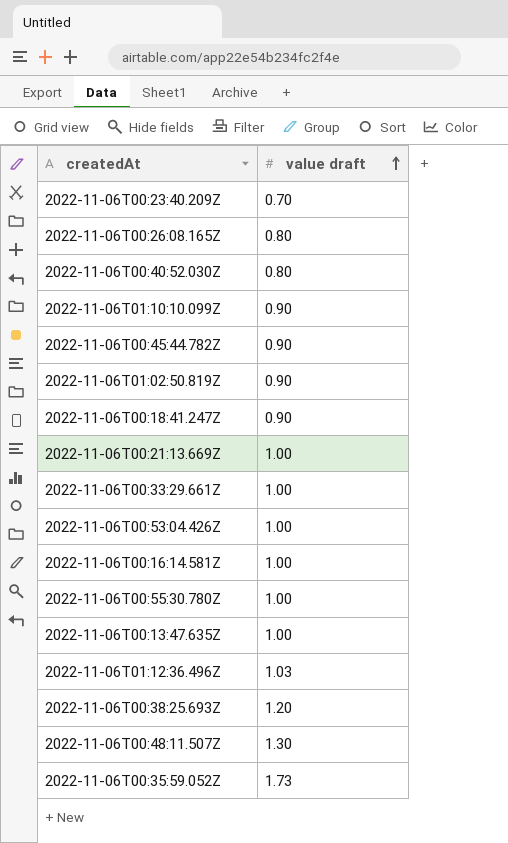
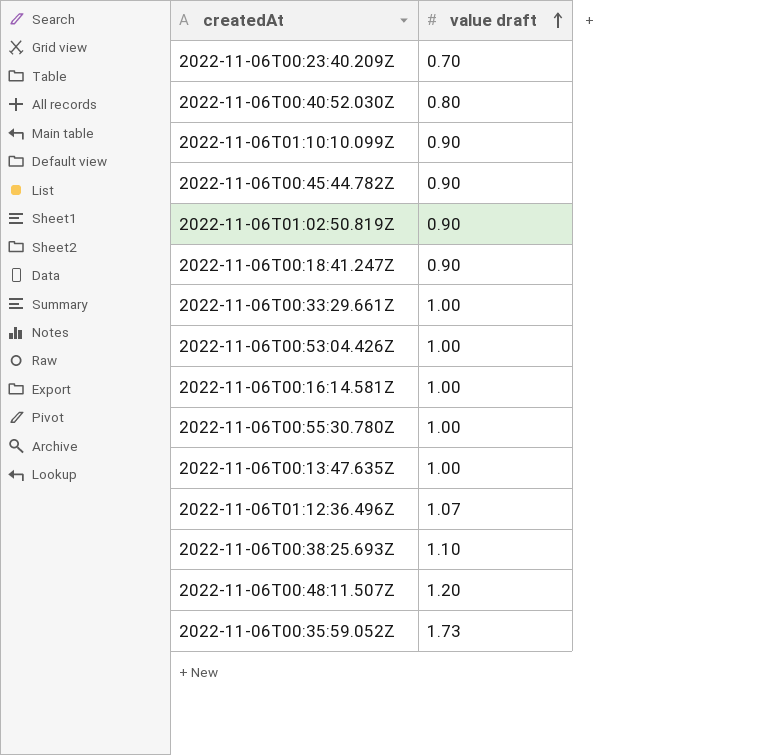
row 2022-11-06T00:26:08.165Z: 0.80 -> none
row 2022-11-06T00:21:13.669Z: 1.00 -> none
2022-11-06T01:12:36.496Z | value draft: 1.03 -> 1.07
2022-11-06T00:38:25.693Z | value draft: 1.20 -> 1.10
2022-11-06T00:48:11.507Z | value draft: 1.30 -> 1.20

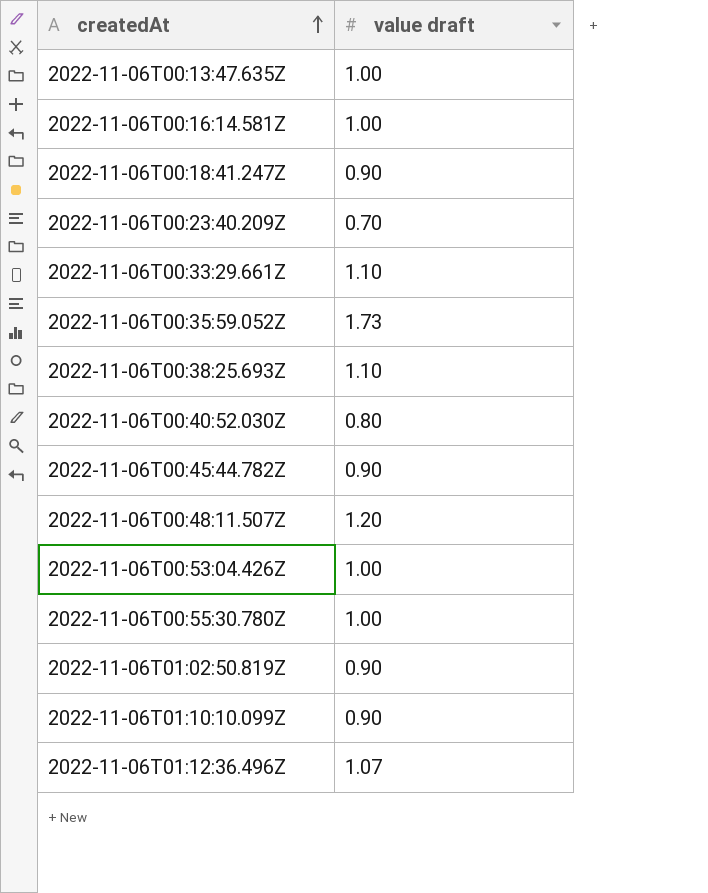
row order: value draft ascending -> createdAt ascending
2022-11-06T00:33:29.661Z | value draft: 1.00 -> 1.10

